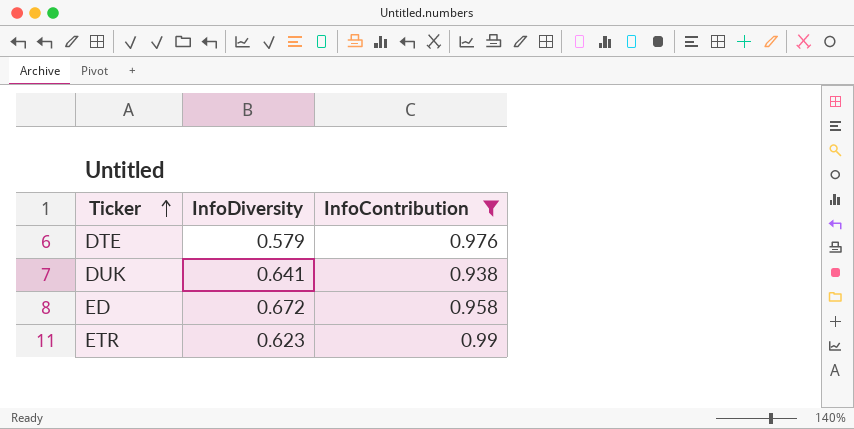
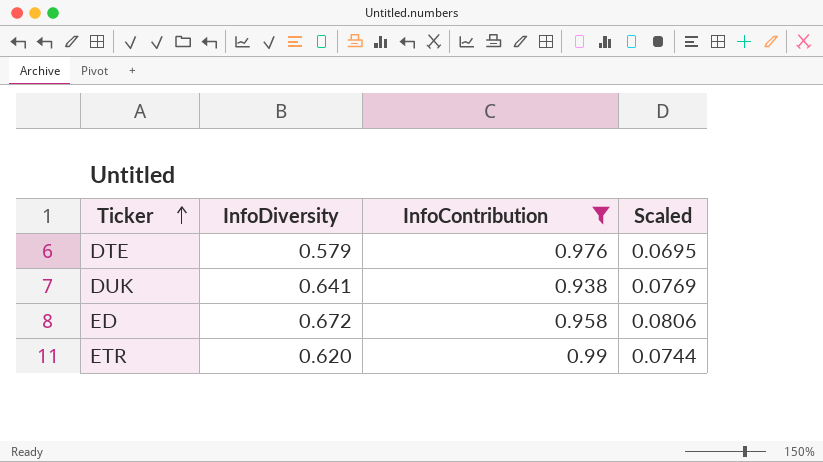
column Scaled | formula: none -> [InfoDiversity] * 0.12
ETR | InfoDiversity: 0.623 -> 0.620

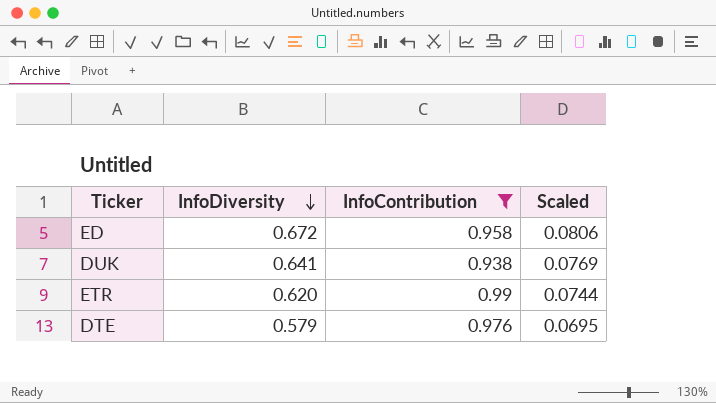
row order: Ticker ascending -> InfoDiversity descending

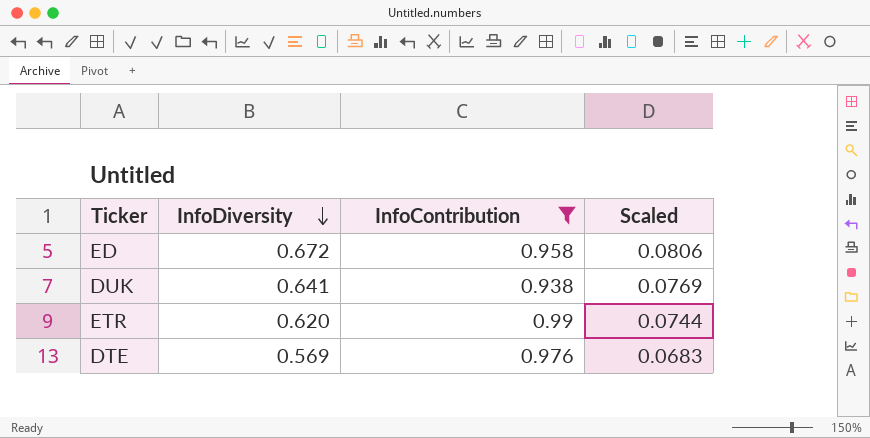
DTE | InfoDiversity: 0.579 -> 0.569
DTE | Scaled: 0.0695 -> 0.0683

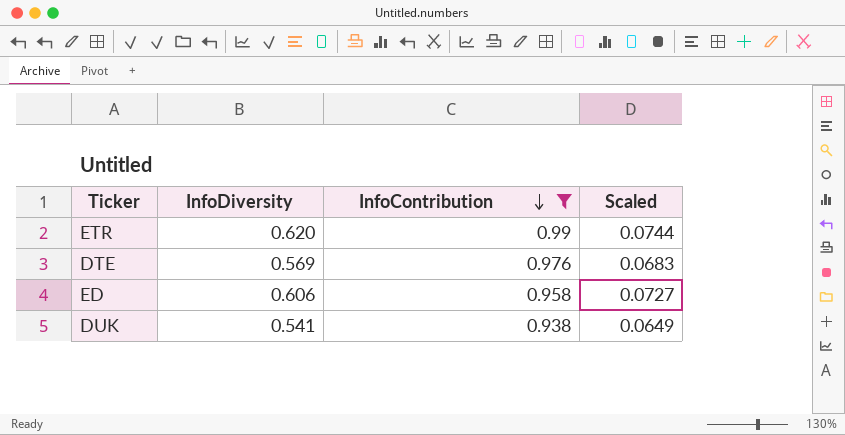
row order: InfoDiversity descending -> InfoContribution descending
ED | InfoDiversity: 0.672 -> 0.606
ED | Scaled: 0.0806 -> 0.0727
DUK | InfoDiversity: 0.641 -> 0.541
DUK | Scaled: 0.0769 -> 0.0649

